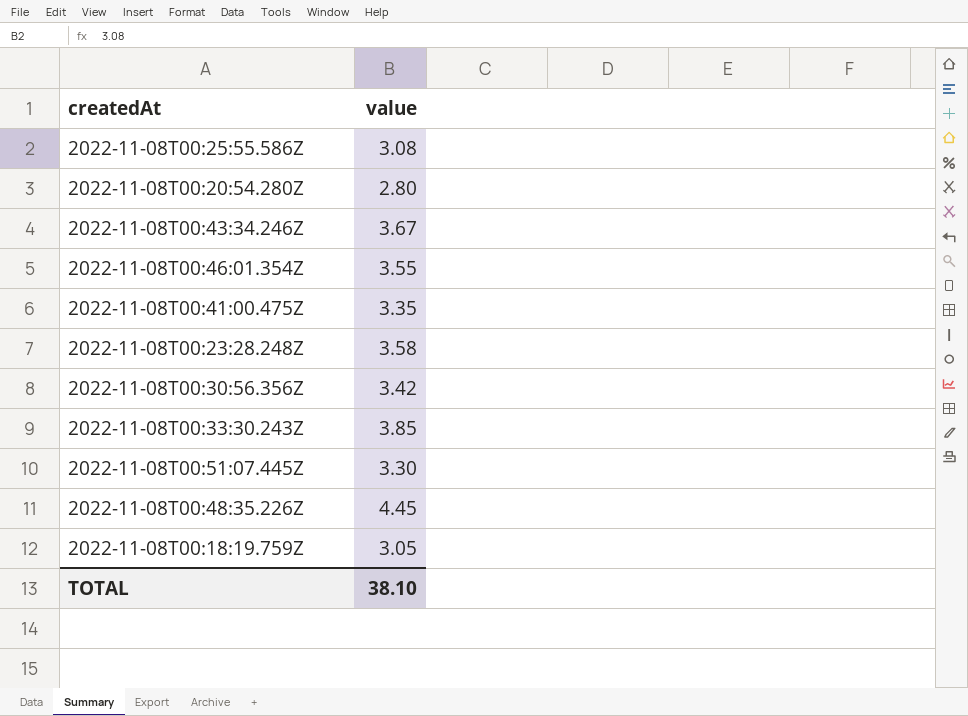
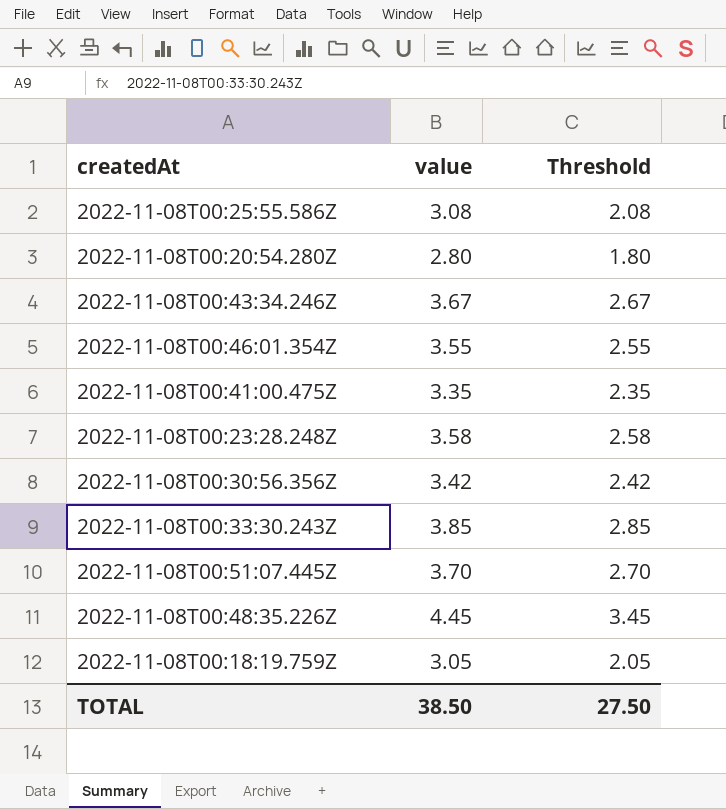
column Threshold | formula: none -> [value] - 1
2022-11-08T00:51:07.445Z | value: 3.30 -> 3.70
TOTAL | value: 38.10 -> 38.50

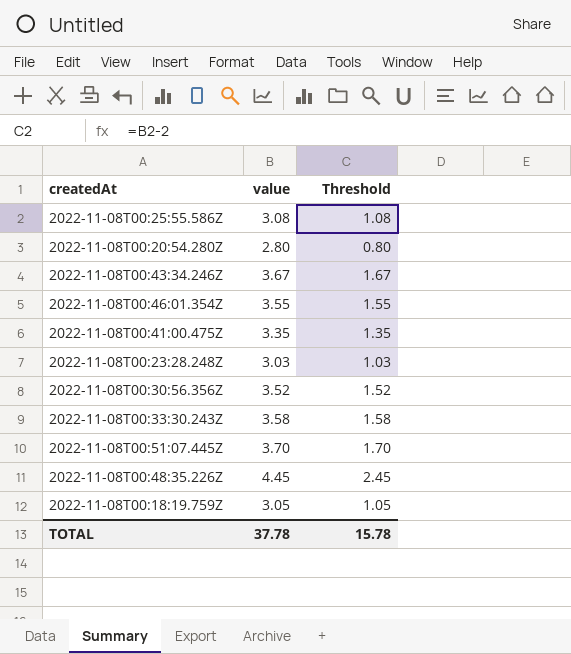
column Threshold | formula: [value] - 1 -> [value] - 2
2022-11-08T00:23:28.248Z | value: 3.58 -> 3.03
2022-11-08T00:30:56.356Z | value: 3.42 -> 3.52
2022-11-08T00:33:30.243Z | value: 3.85 -> 3.58
TOTAL | value: 38.50 -> 37.78
TOTAL | Threshold: 27.50 -> 15.78

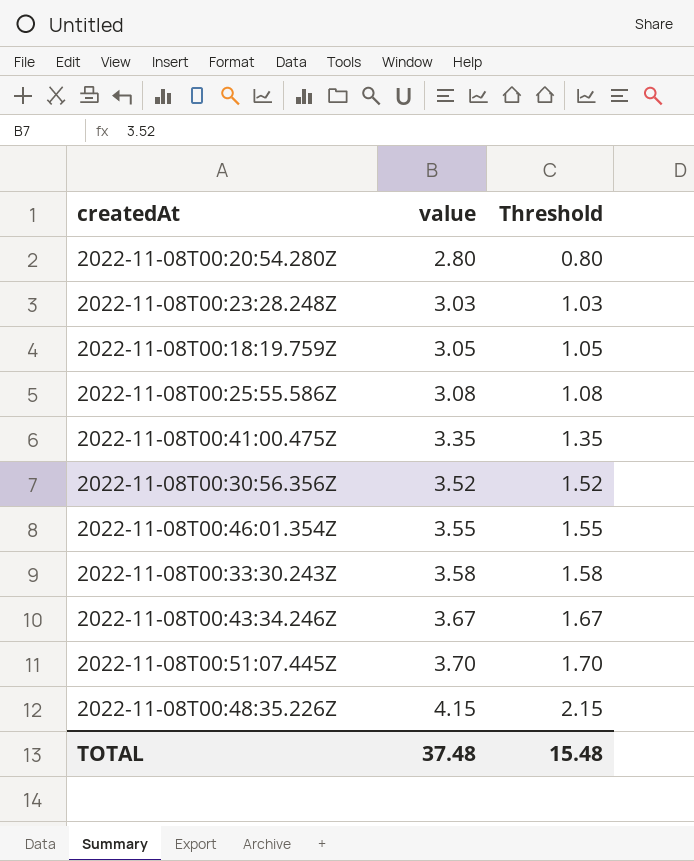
row order: none -> value ascending
2022-11-08T00:48:35.226Z | value: 4.45 -> 4.15
2022-11-08T00:48:35.226Z | Threshold: 2.45 -> 2.15
TOTAL | value: 37.78 -> 37.48
TOTAL | Threshold: 15.78 -> 15.48

